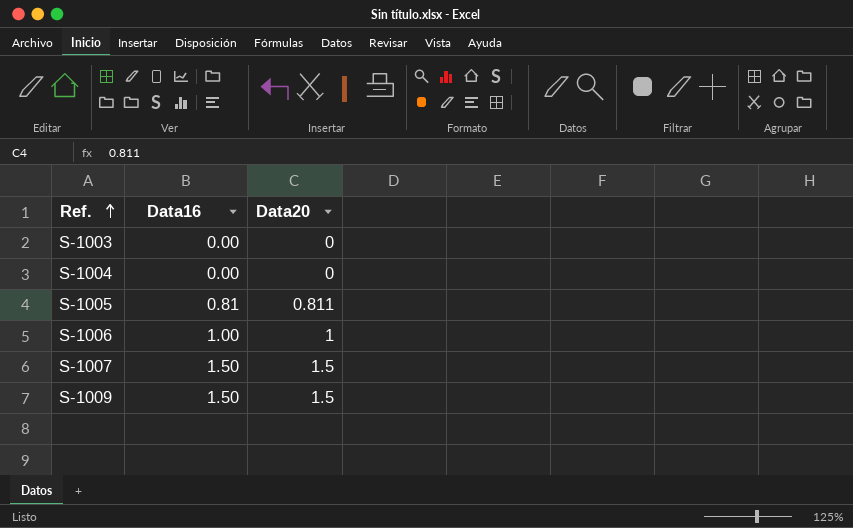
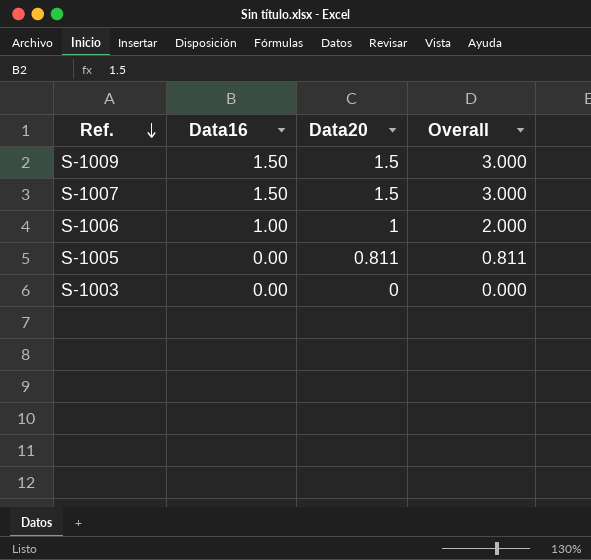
row order: Ref. ascending -> Ref. descending
column Overall | formula: none -> [Data16] + [Data20]
row S-1004: 0.00 | 0 -> none
S-1005 | Data16: 0.81 -> 0.00

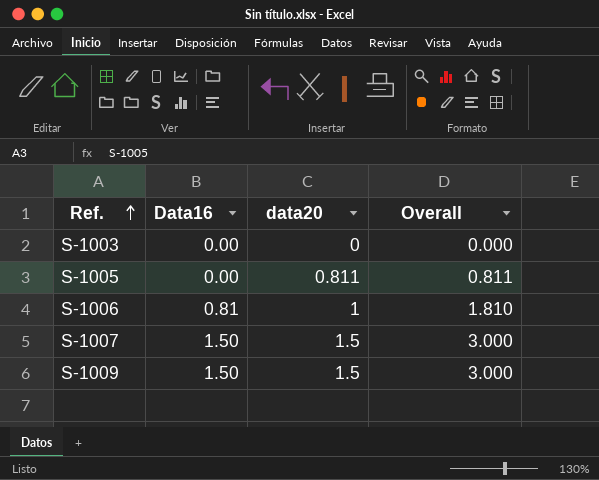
row order: Ref. descending -> Ref. ascending
column name: Data20 -> data20
S-1006 | Data16: 1.00 -> 0.81
S-1006 | Overall: 2.000 -> 1.810

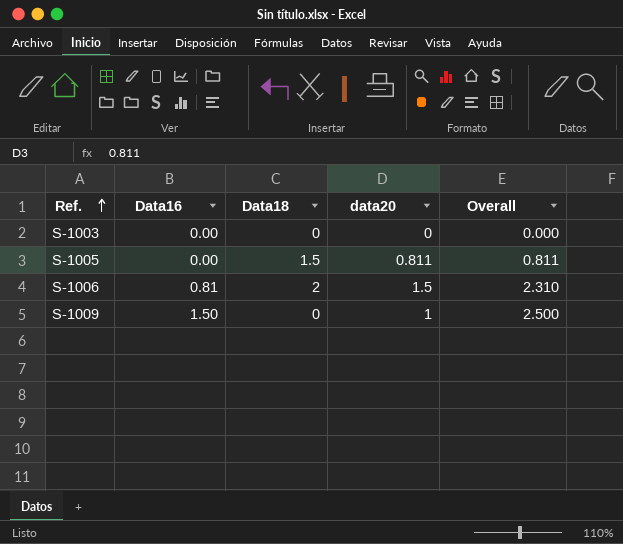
column Data18 | position: none -> 3
row S-1007: 1.50 | 1.5 | 3.000 -> none
S-1006 | data20: 1 -> 1.5
S-1006 | Overall: 1.810 -> 2.310
S-1009 | data20: 1.5 -> 1
S-1009 | Overall: 3.000 -> 2.500

